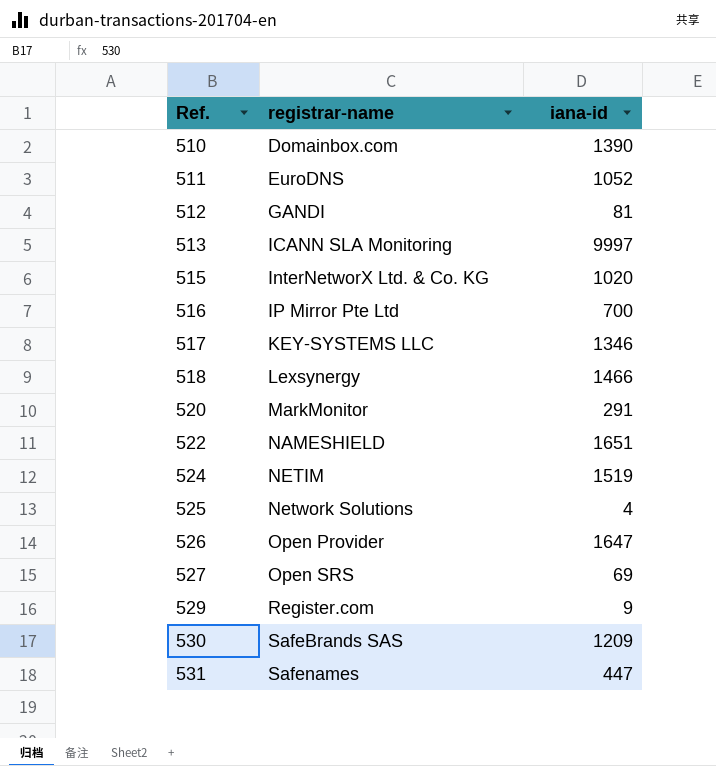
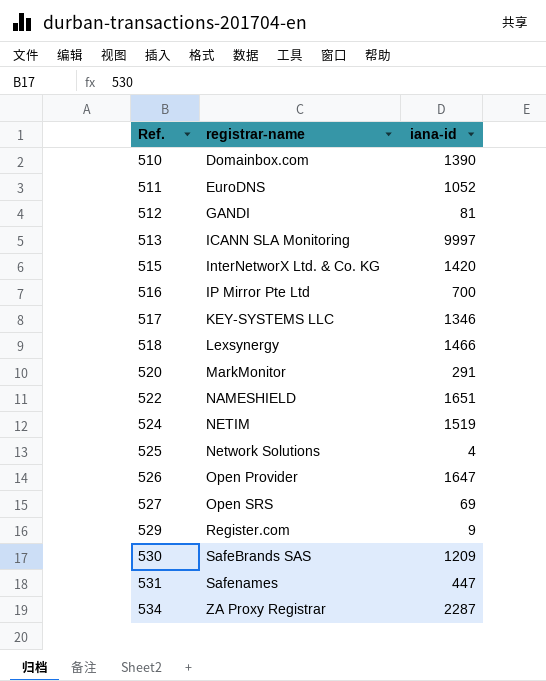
515 | iana-id: 1020 -> 1420
row 534: none -> ZA Proxy Registrar | 2287

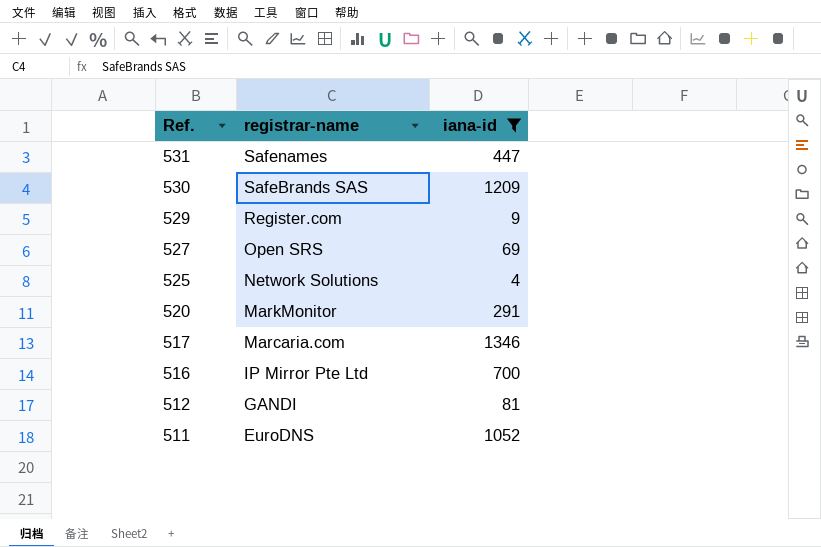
filter: none -> iana-id <= 1346
row order: Ref. ascending -> Ref. descending
517 | registrar-name: KEY-SYSTEMS LLC -> Marcaria.com

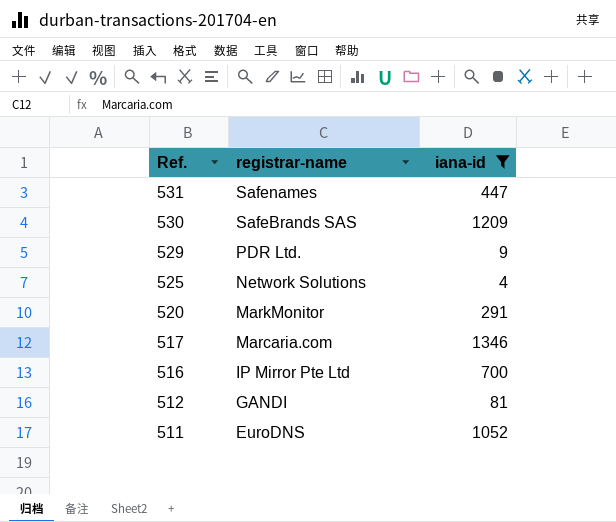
row 527: Open SRS | 69 -> none
529 | registrar-name: Register.com -> PDR Ltd.

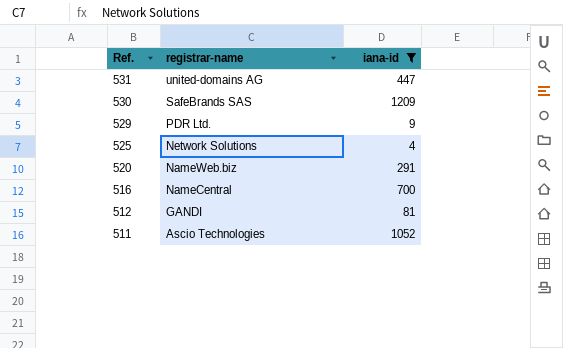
row 517: Marcaria.com | 1346 -> none
531 | registrar-name: Safenames -> united-domains AG
520 | registrar-name: MarkMonitor -> NameWeb.biz
516 | registrar-name: IP Mirror Pte Ltd -> NameCentral
511 | registrar-name: EuroDNS -> Ascio Technologies

